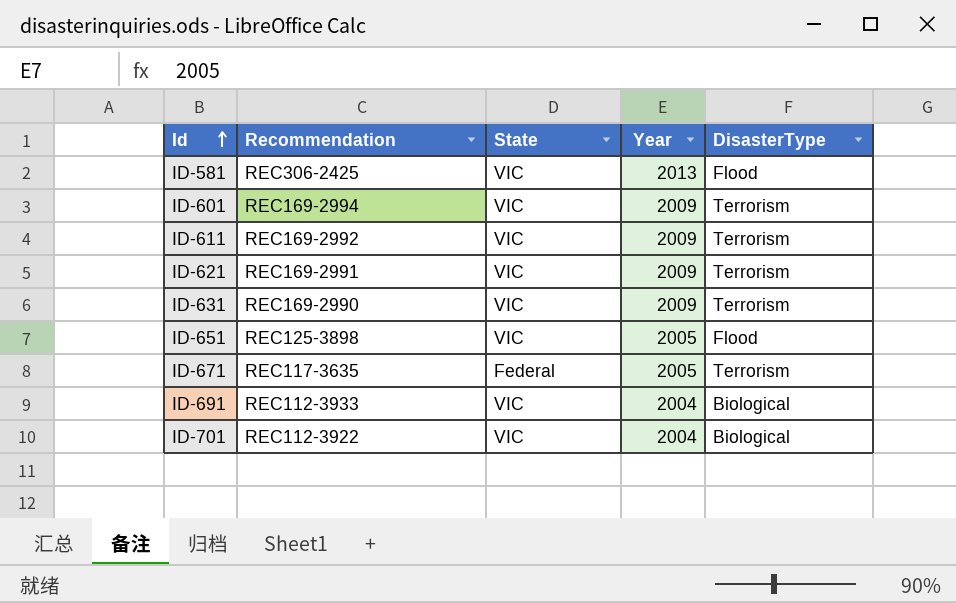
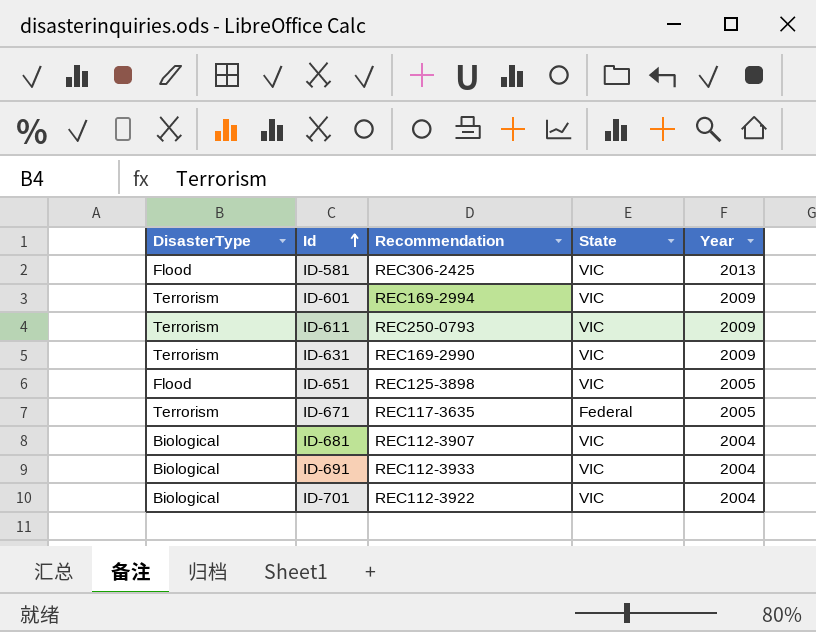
column DisasterType | position: 5 -> 1
row ID-621: REC169-2991 | VIC | 2009 | Terrorism -> none
ID-611 | Recommendation: REC169-2992 -> REC250-0793
row ID-681: none -> Biological | REC112-3907 | VIC | 2004

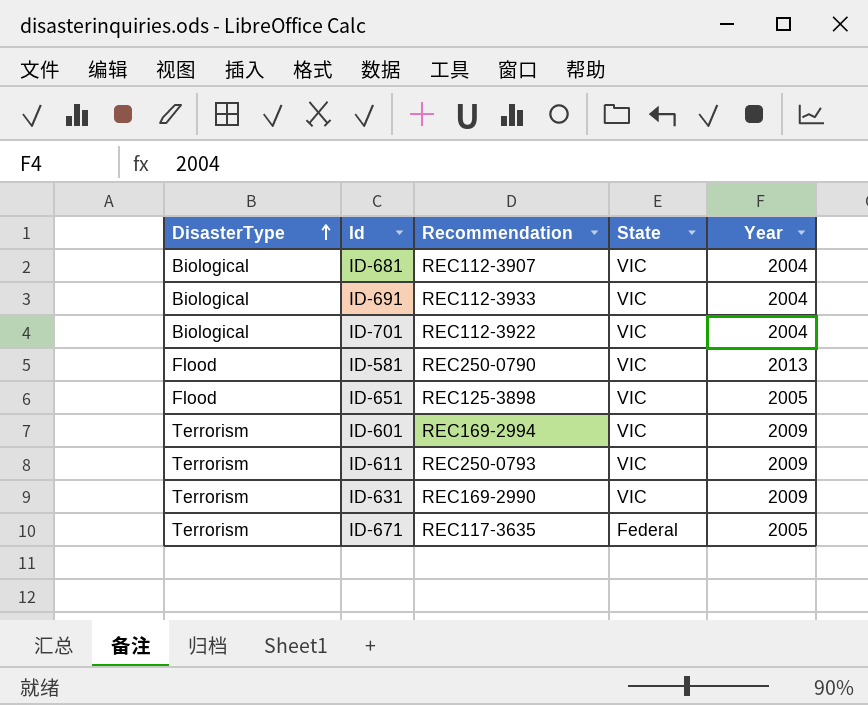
row order: Id ascending -> DisasterType ascending
ID-581 | Recommendation: REC306-2425 -> REC250-0790

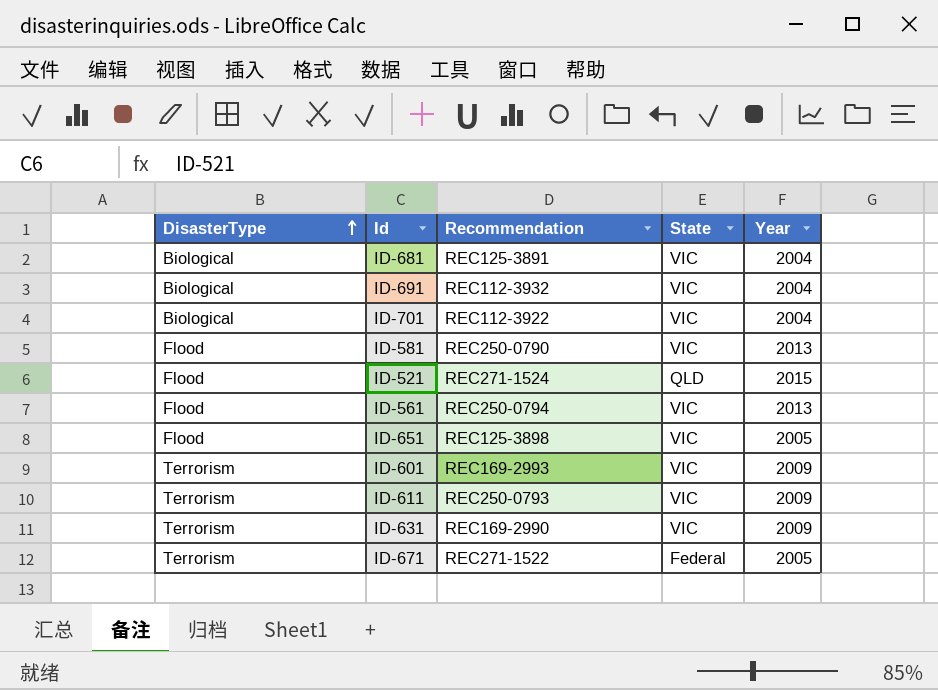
ID-681 | Recommendation: REC112-3907 -> REC125-3891
ID-691 | Recommendation: REC112-3933 -> REC112-3932
row ID-521: none -> Flood | REC271-1524 | QLD | 2015
row ID-561: none -> Flood | REC250-0794 | VIC | 2013
ID-601 | Recommendation: REC169-2994 -> REC169-2993
ID-671 | Recommendation: REC117-3635 -> REC271-1522

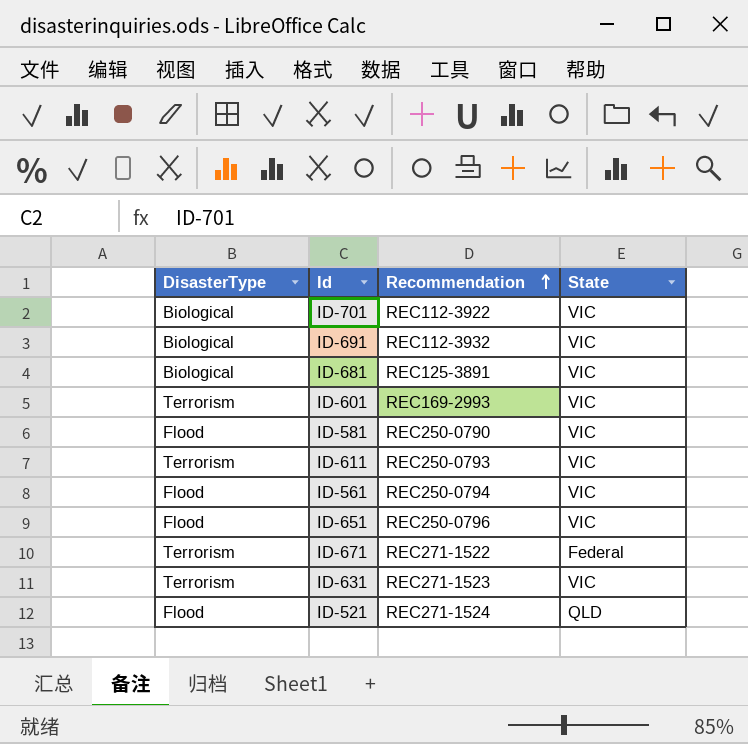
row order: DisasterType ascending -> Recommendation ascending
column Year | position: 5 -> none
ID-651 | Recommendation: REC125-3898 -> REC250-0796
ID-631 | Recommendation: REC169-2990 -> REC271-1523

